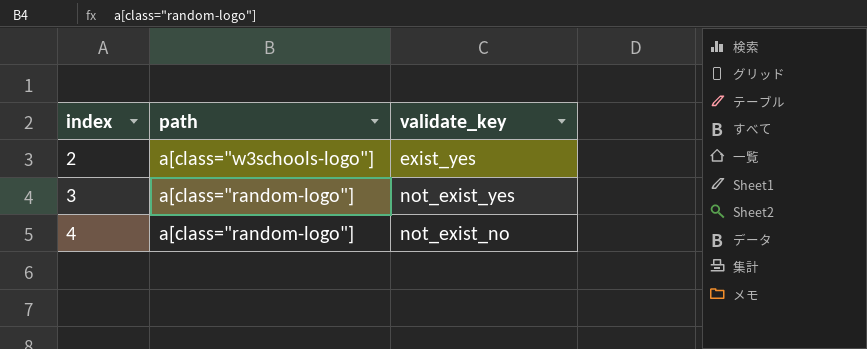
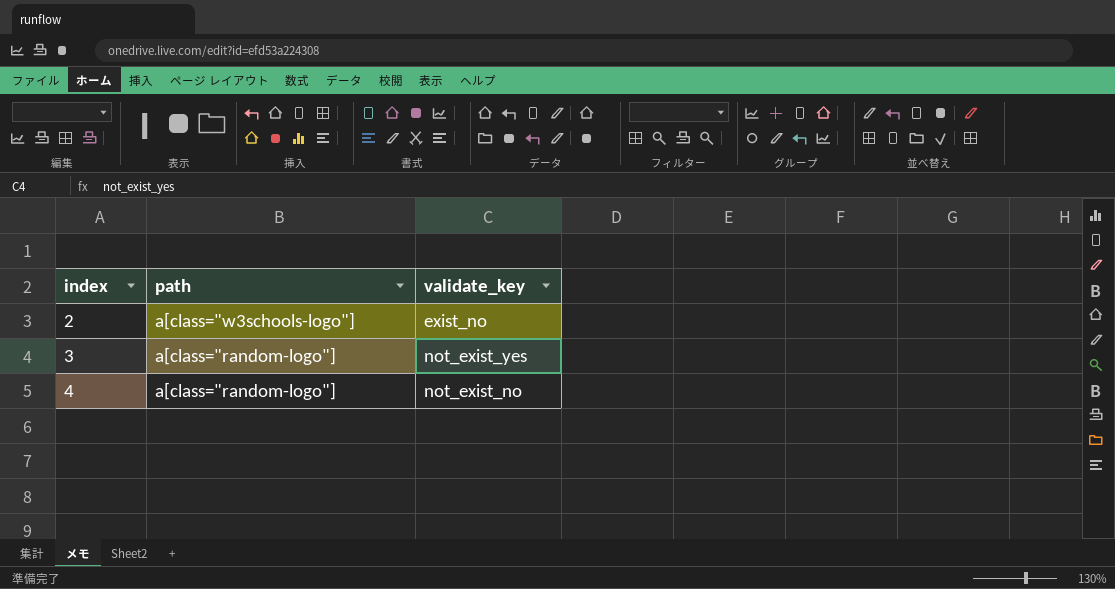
2 | validate_key: exist_yes -> exist_no

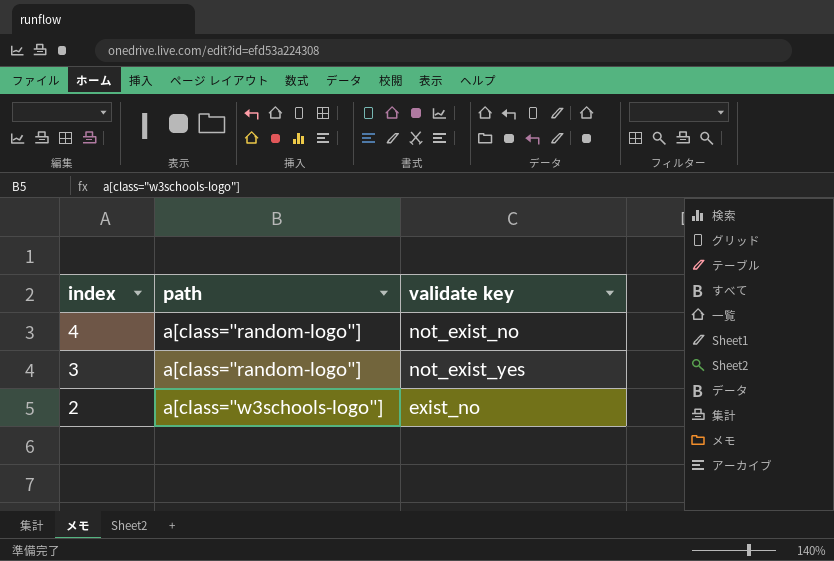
row order: index ascending -> index descending
column name: validate_key -> validate key

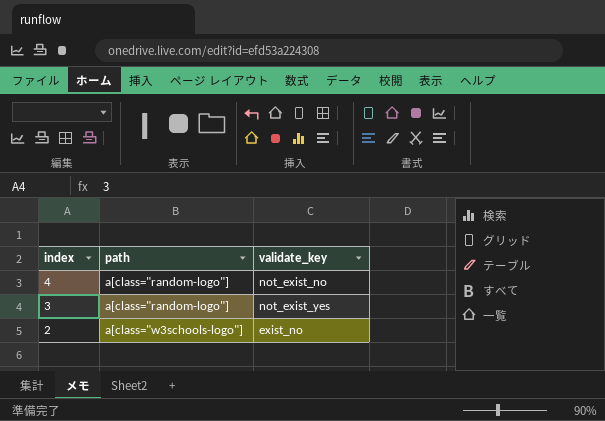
column name: validate key -> validate_key

